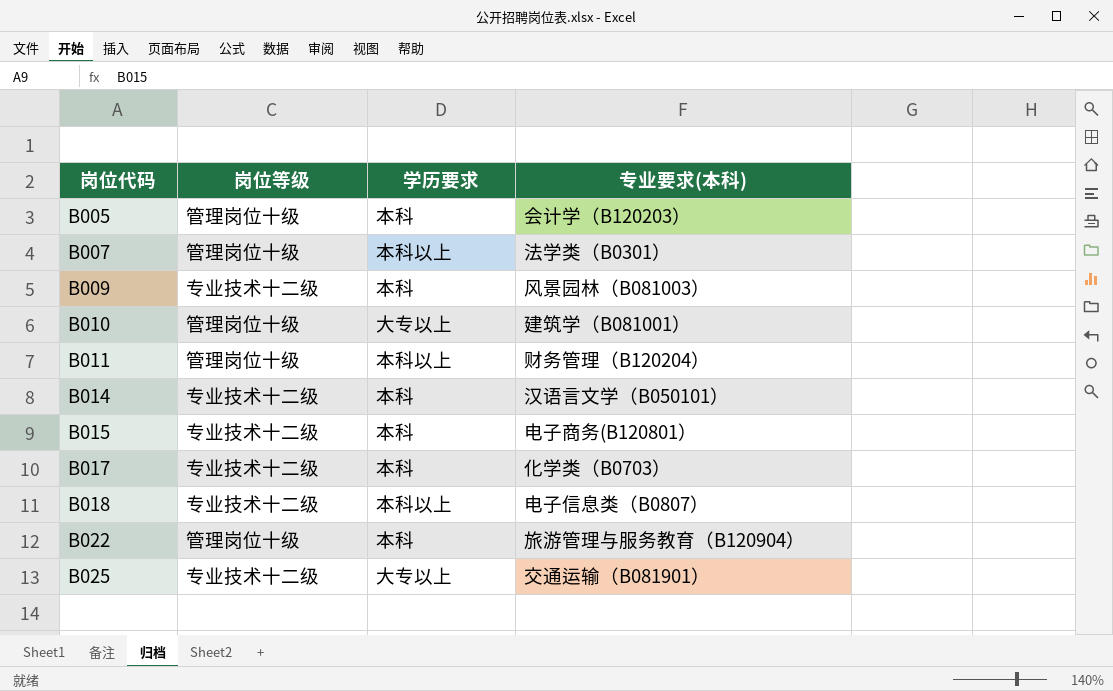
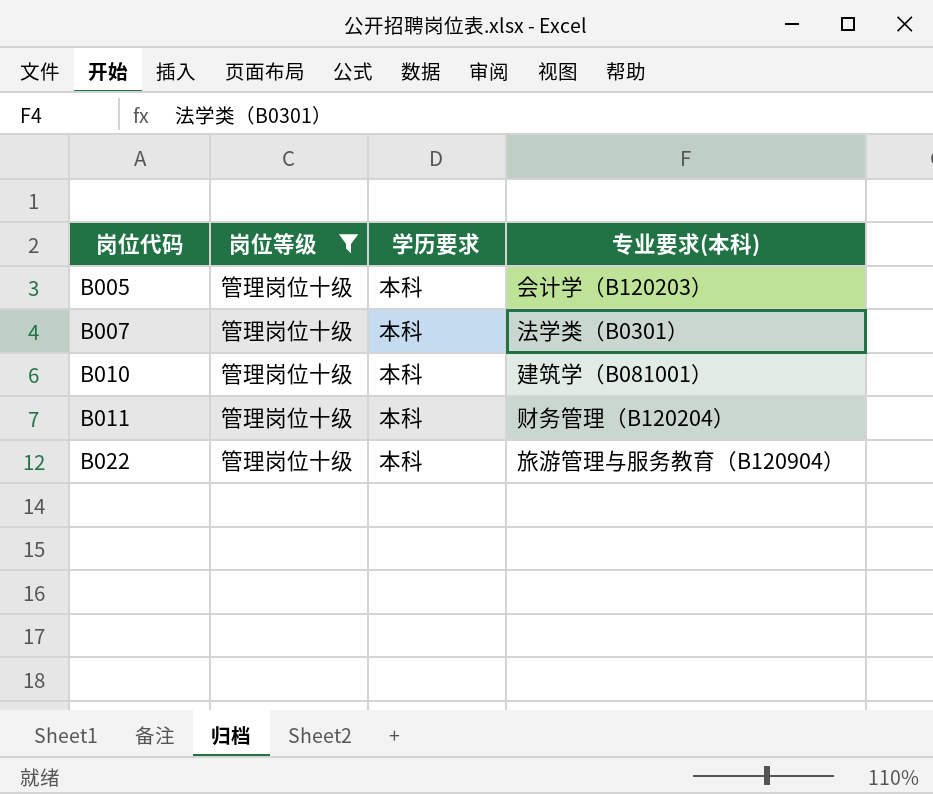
filter: none -> 岗位等级 = 管理岗位十级
B007 | 学历要求: 本科以上 -> 本科
B010 | 学历要求: 大专以上 -> 本科
B011 | 学历要求: 本科以上 -> 本科

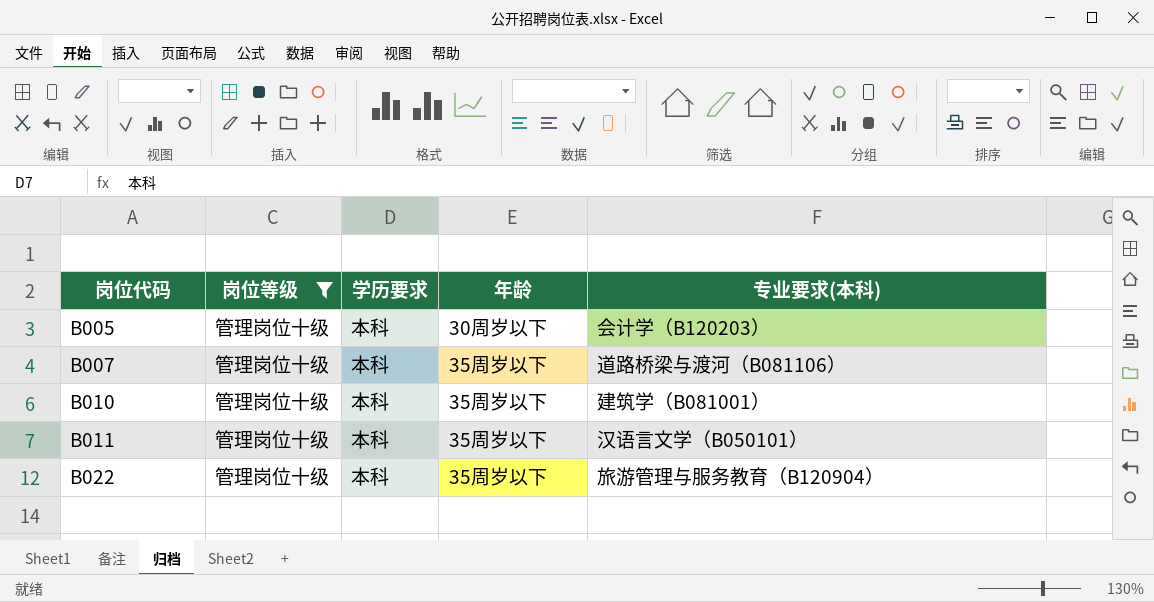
column 年龄 | position: none -> 4
B007 | 专业要求(本科): 法学类（B0301） -> 道路桥梁与渡河（B081106）
B011 | 专业要求(本科): 财务管理（B120204） -> 汉语言文学（B050101）

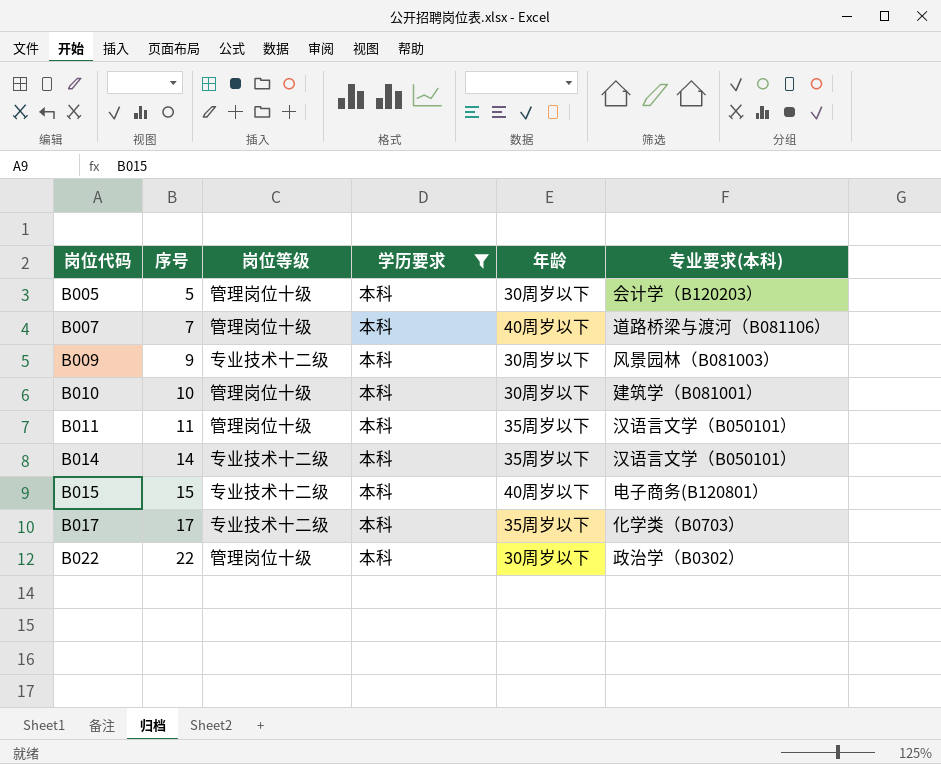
filter: 岗位等级 = 管理岗位十级 -> 学历要求 = 本科
column 序号 | position: none -> 2
B007 | 年龄: 35周岁以下 -> 40周岁以下
B010 | 年龄: 35周岁以下 -> 30周岁以下
B022 | 年龄: 35周岁以下 -> 30周岁以下
B022 | 专业要求(本科): 旅游管理与服务教育（B120904） -> 政治学（B0302）

